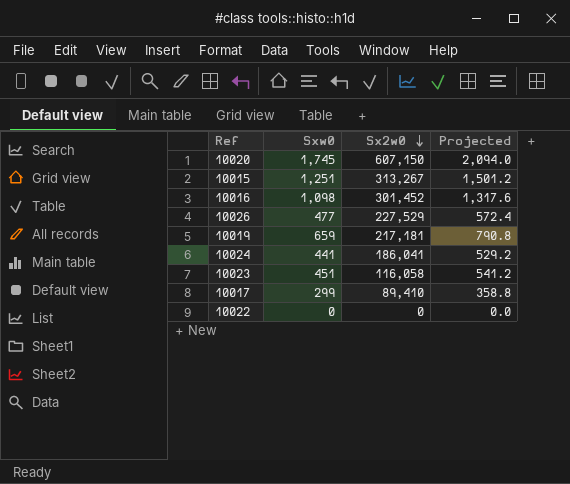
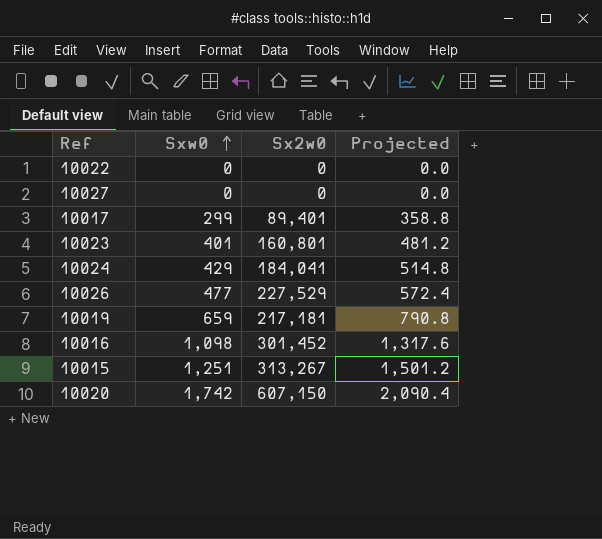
row order: Sx2w0 descending -> Sxw0 ascending
row 10027: none -> 0 | 0 | 0.0
10017 | Sx2w0: 89,410 -> 89,401
10023 | Sxw0: 451 -> 401
10023 | Sx2w0: 116,058 -> 160,801
10023 | Projected: 541.2 -> 481.2
10024 | Sxw0: 441 -> 429
10024 | Sx2w0: 186,041 -> 184,041
10024 | Projected: 529.2 -> 514.8
10020 | Sxw0: 1,745 -> 1,742
10020 | Projected: 2,094.0 -> 2,090.4

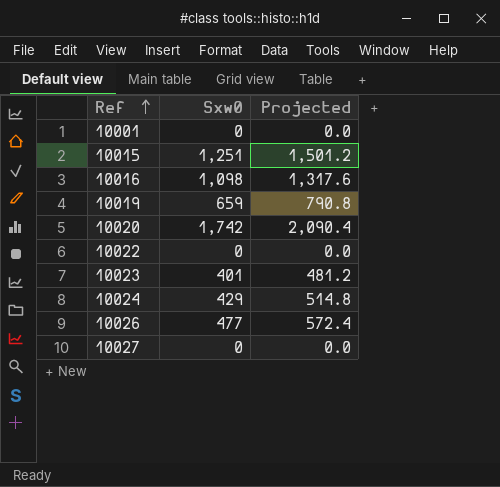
row order: Sxw0 ascending -> Ref ascending
column Sx2w0 | position: 3 -> none
row 10017: 299 | 89,401 | 358.8 -> none
row 10001: none -> 0 | 0.0

